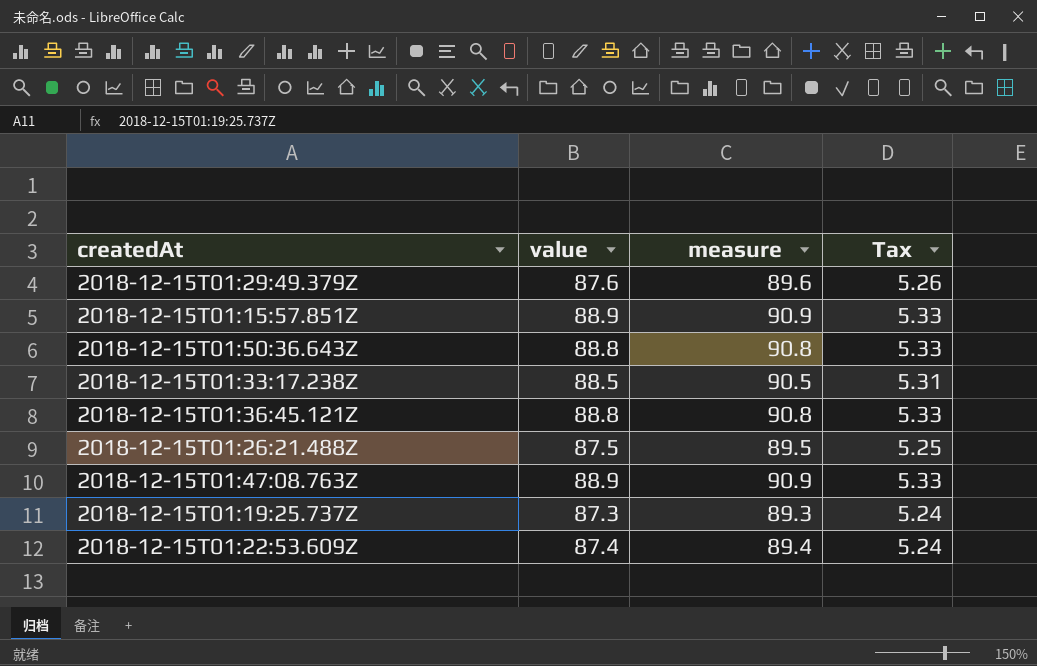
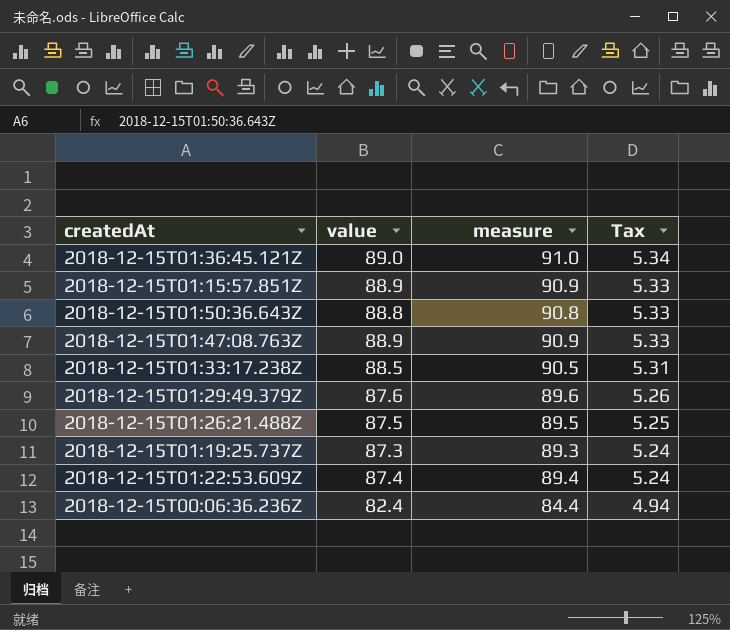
row order: none -> Tax descending
2018-12-15T01:36:45.121Z | value: 88.8 -> 89.0
2018-12-15T01:36:45.121Z | measure: 90.8 -> 91.0
2018-12-15T01:36:45.121Z | Tax: 5.33 -> 5.34
row 2018-12-15T00:06:36.236Z: none -> 82.4 | 84.4 | 4.94

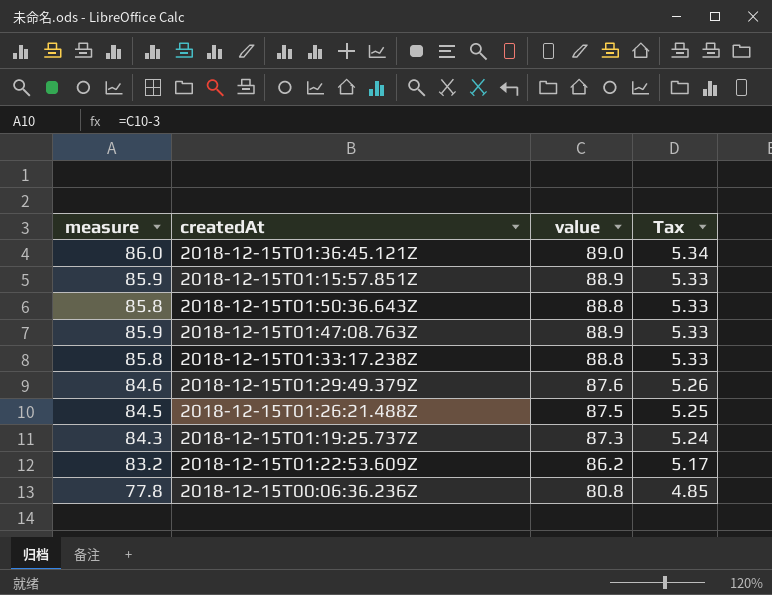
column measure | formula: [value] + 2 -> [value] - 3
column measure | position: 3 -> 1
2018-12-15T01:33:17.238Z | value: 88.5 -> 88.8
2018-12-15T01:33:17.238Z | Tax: 5.31 -> 5.33
2018-12-15T01:22:53.609Z | value: 87.4 -> 86.2
2018-12-15T01:22:53.609Z | Tax: 5.24 -> 5.17
2018-12-15T00:06:36.236Z | value: 82.4 -> 80.8
2018-12-15T00:06:36.236Z | Tax: 4.94 -> 4.85

